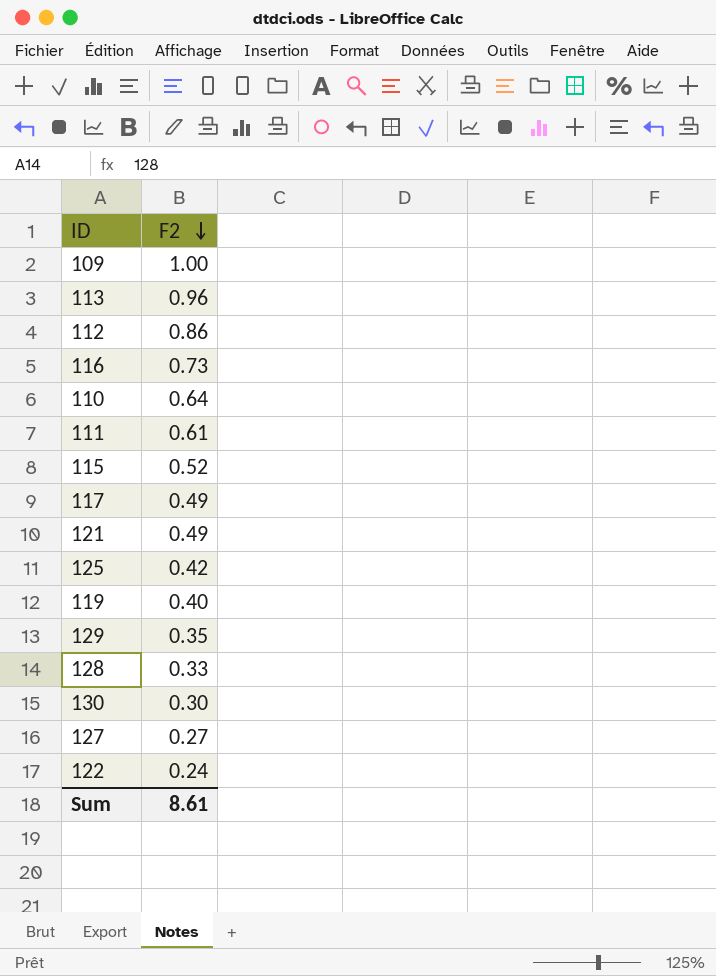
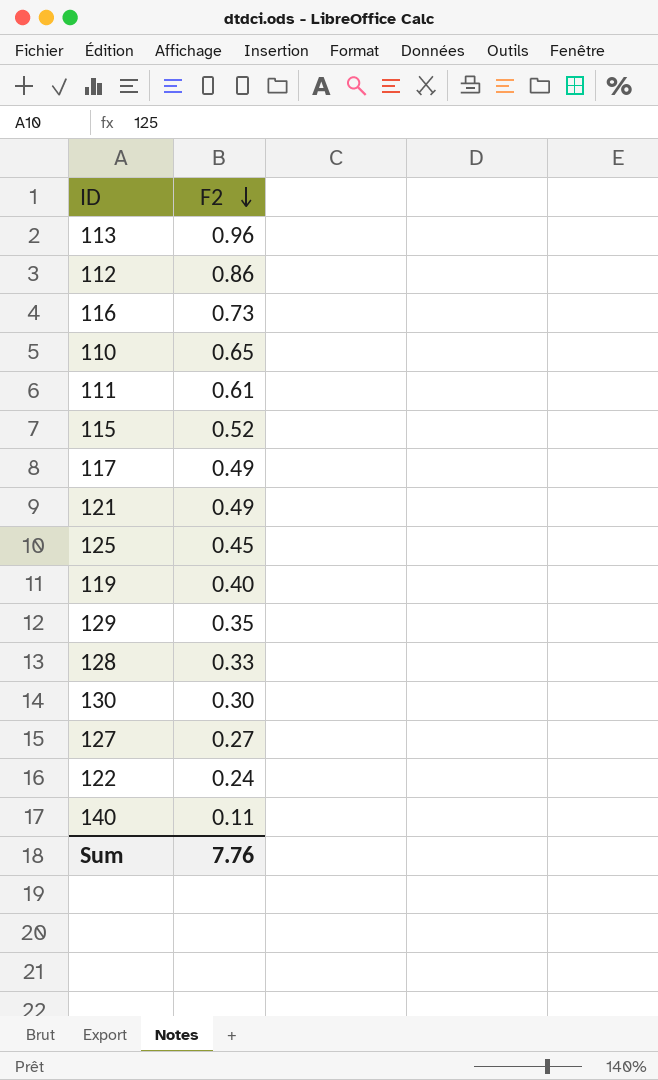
row 109: 1.00 -> none
110 | F2: 0.64 -> 0.65
125 | F2: 0.42 -> 0.45
row 140: none -> 0.11
Sum | F2: 8.61 -> 7.76

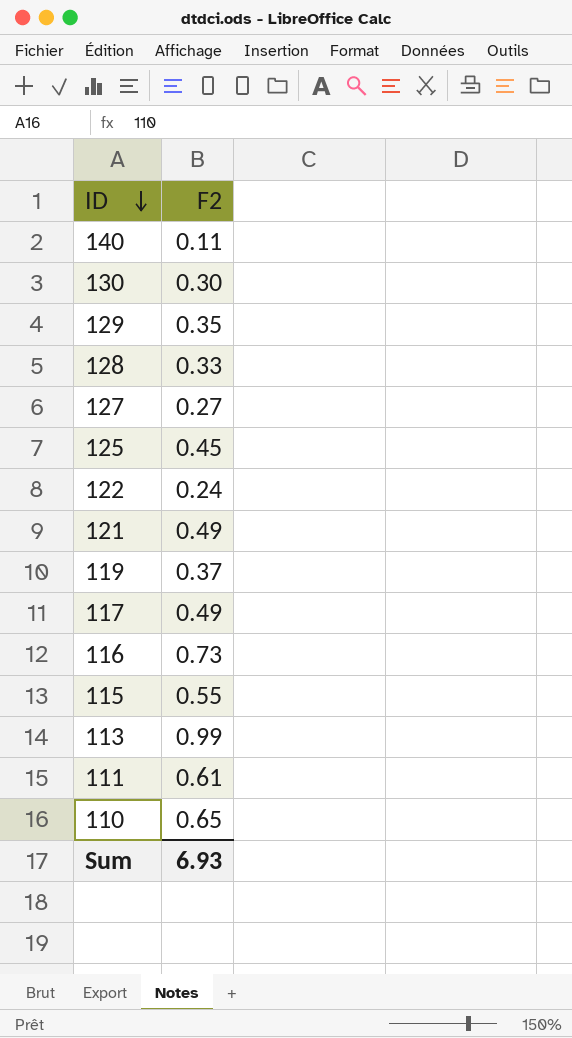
row order: F2 descending -> ID descending
row 112: 0.86 -> none
119 | F2: 0.40 -> 0.37
115 | F2: 0.52 -> 0.55
113 | F2: 0.96 -> 0.99
Sum | F2: 7.76 -> 6.93

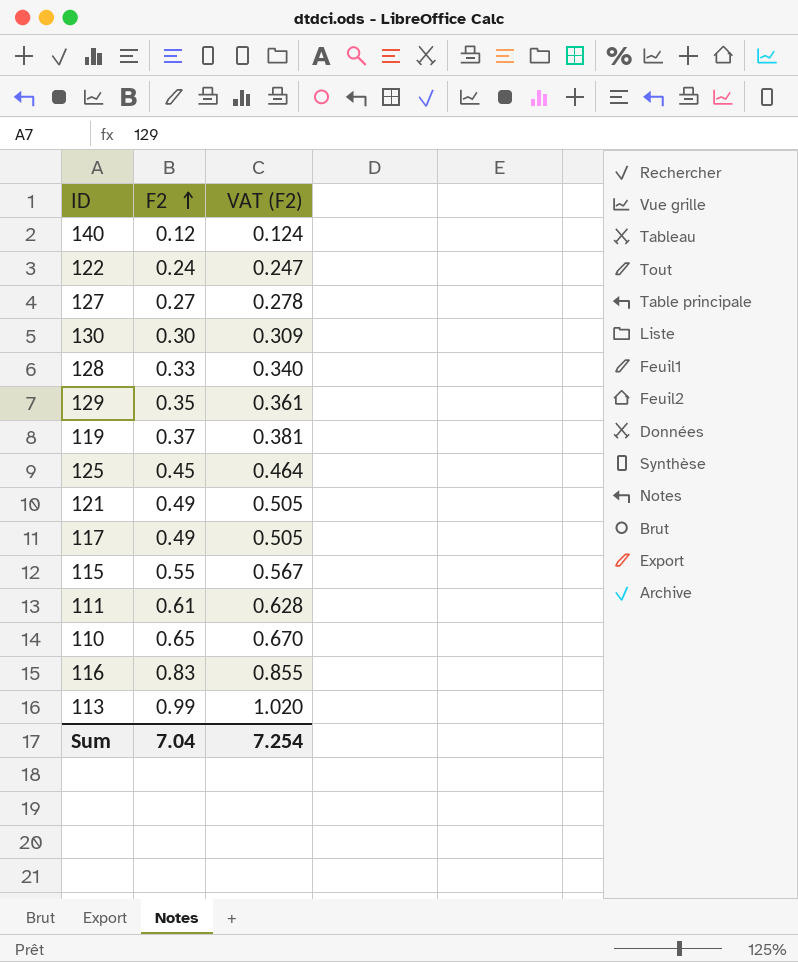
row order: ID descending -> F2 ascending
column VAT (F2) | formula: none -> [F2] * 1.03
140 | F2: 0.11 -> 0.12
116 | F2: 0.73 -> 0.83
Sum | F2: 6.93 -> 7.04

